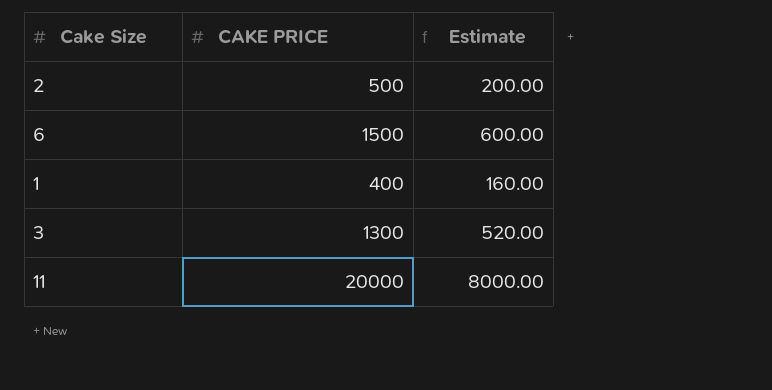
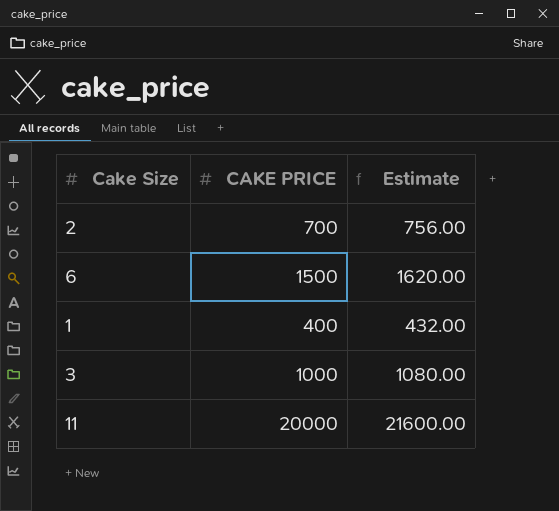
column Estimate | formula: [CAKE PRICE] * 0.4 -> [CAKE PRICE] * 1.08
2 | CAKE PRICE: 500 -> 700
3 | CAKE PRICE: 1300 -> 1000

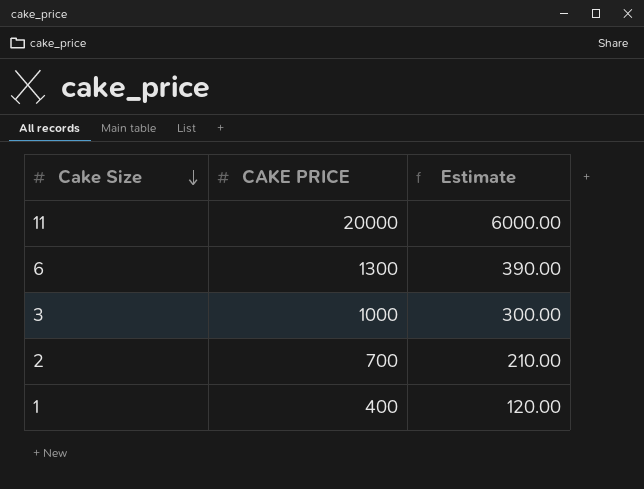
row order: none -> Cake Size descending
column Estimate | formula: [CAKE PRICE] * 1.08 -> [CAKE PRICE] * 0.3
6 | CAKE PRICE: 1500 -> 1300

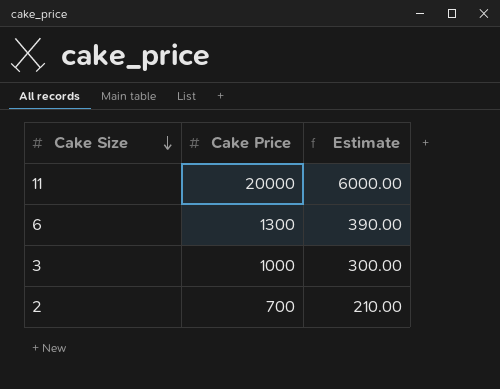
column name: CAKE PRICE -> Cake Price
row 1: 400 | 120.00 -> none

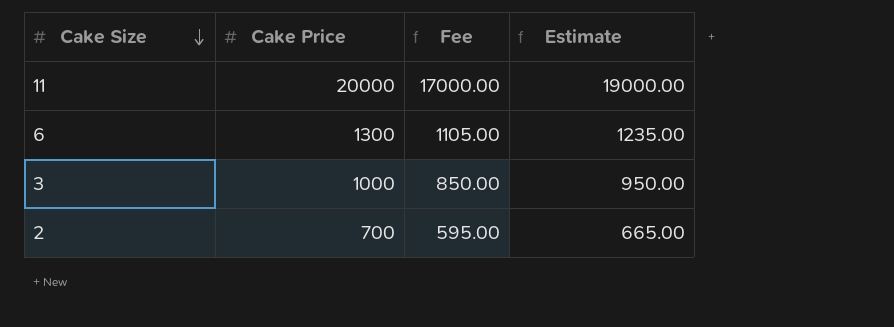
column Fee | formula: none -> [Cake Price] * 0.85
column Estimate | formula: [Cake Price] * 0.3 -> [Cake Price] * 0.95

